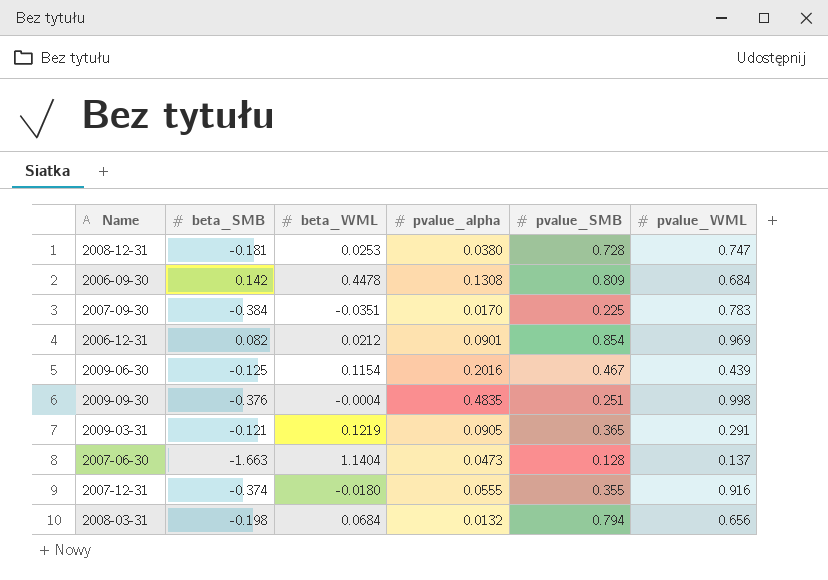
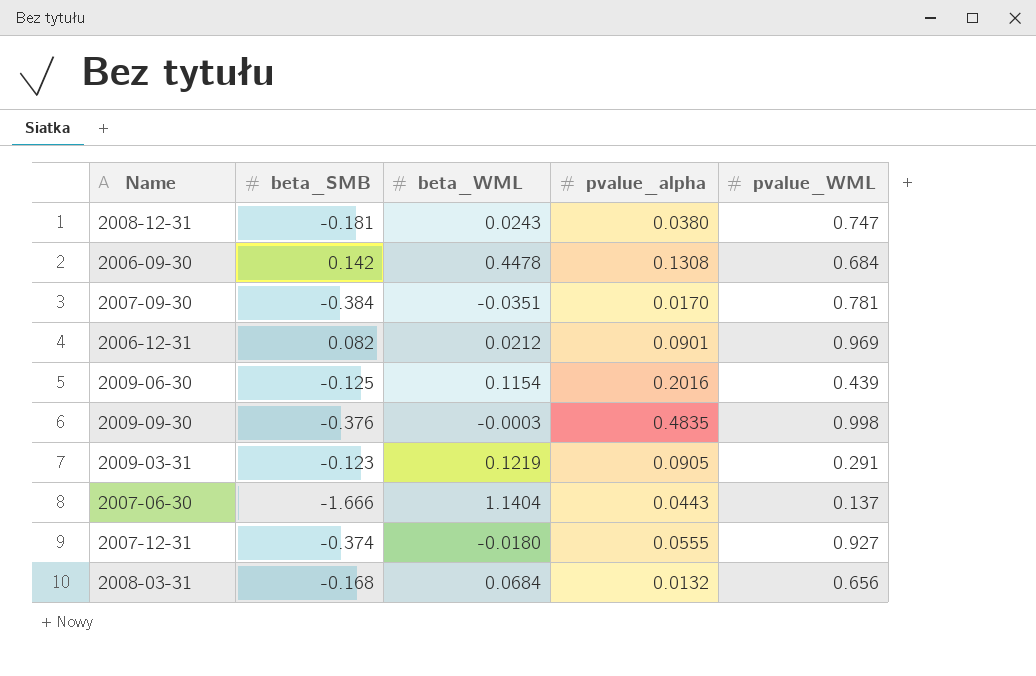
column pvalue_SMB | position: 5 -> none
2008-12-31 | beta_WML: 0.0253 -> 0.0243
2007-09-30 | pvalue_WML: 0.783 -> 0.781
2009-09-30 | beta_WML: -0.0004 -> -0.0003
2009-03-31 | beta_SMB: -0.121 -> -0.123
2007-06-30 | beta_SMB: -1.663 -> -1.666
2007-06-30 | pvalue_alpha: 0.0473 -> 0.0443
2007-12-31 | pvalue_WML: 0.916 -> 0.927
2008-03-31 | beta_SMB: -0.198 -> -0.168

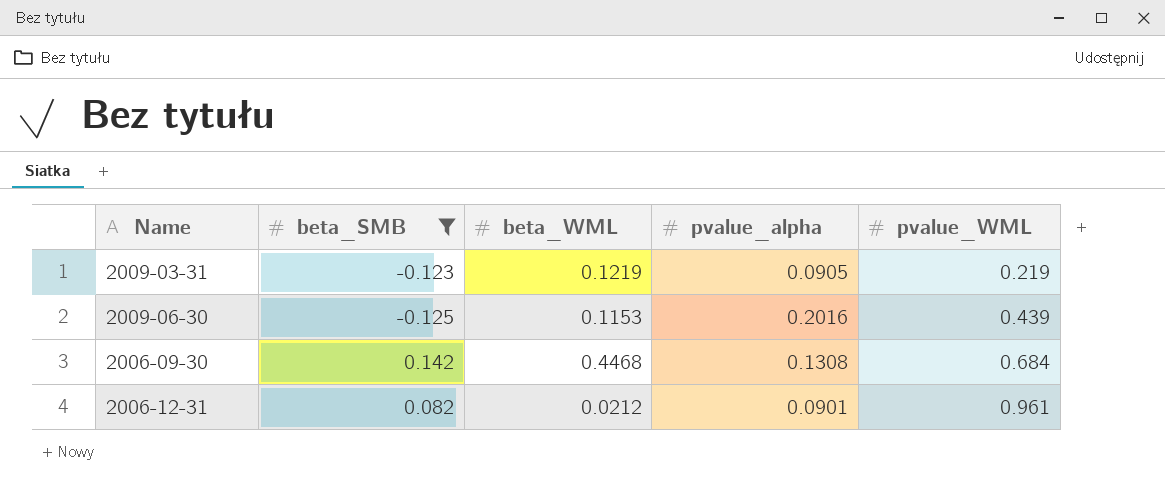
filter: none -> beta_SMB >= -0.125
row order: none -> pvalue_WML ascending
2009-03-31 | pvalue_WML: 0.291 -> 0.219
2009-06-30 | beta_WML: 0.1154 -> 0.1153
2006-09-30 | beta_WML: 0.4478 -> 0.4468
2006-12-31 | pvalue_WML: 0.969 -> 0.961

